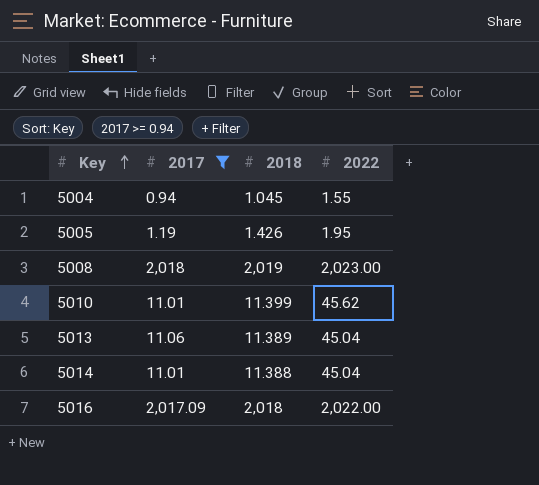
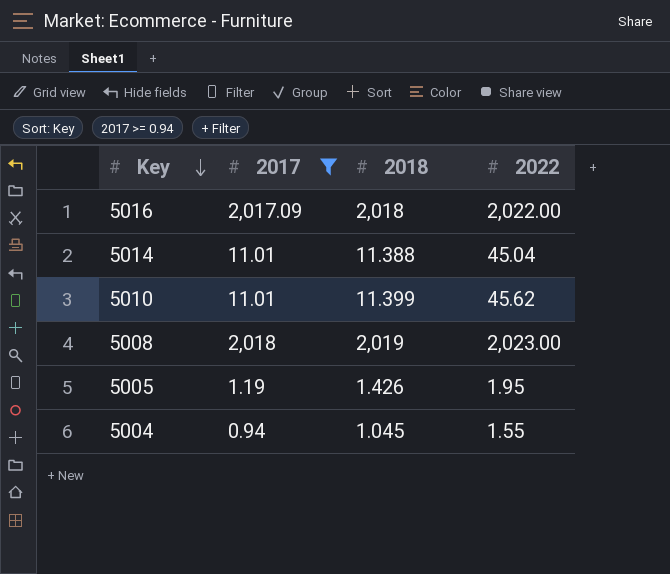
row order: Key ascending -> Key descending
row 5013: 11.06 | 11.389 | 45.04 -> none

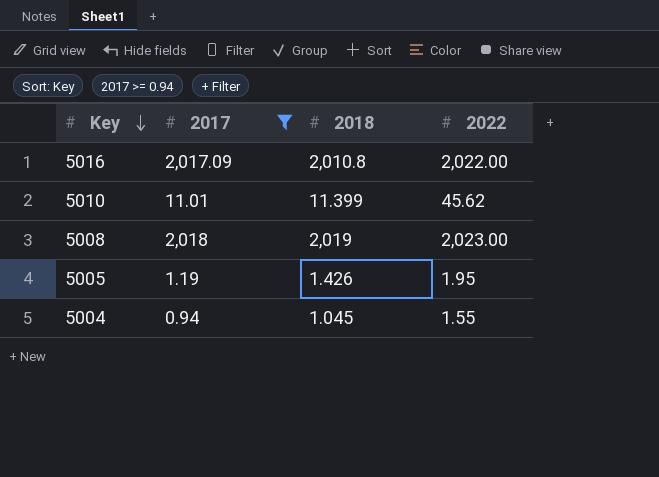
row 5014: 11.01 | 11.388 | 45.04 -> none
5016 | 2018: 2,018 -> 2,010.8

